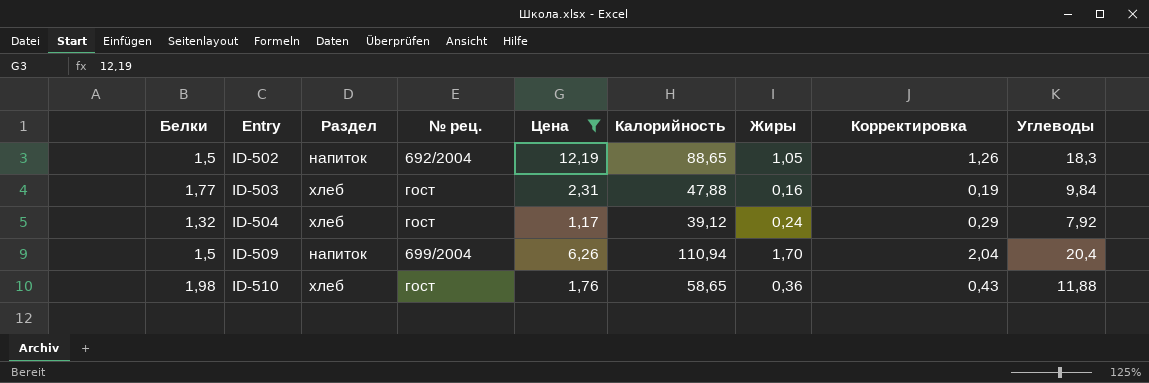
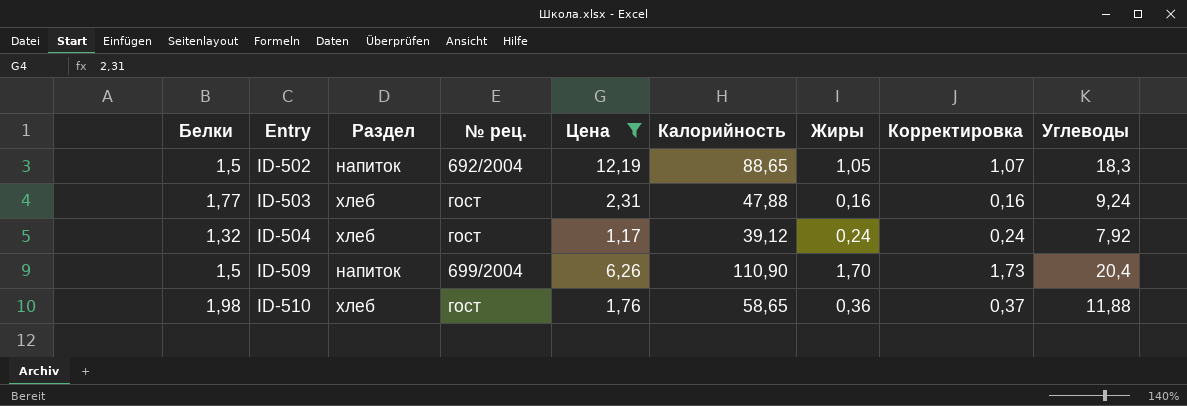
column Корректировка | formula: [Жиры] * 1,2 -> [Жиры] * 1,02
ID-503 | Углеводы: 9,84 -> 9,24
ID-509 | Калорийность: 110,94 -> 110,90

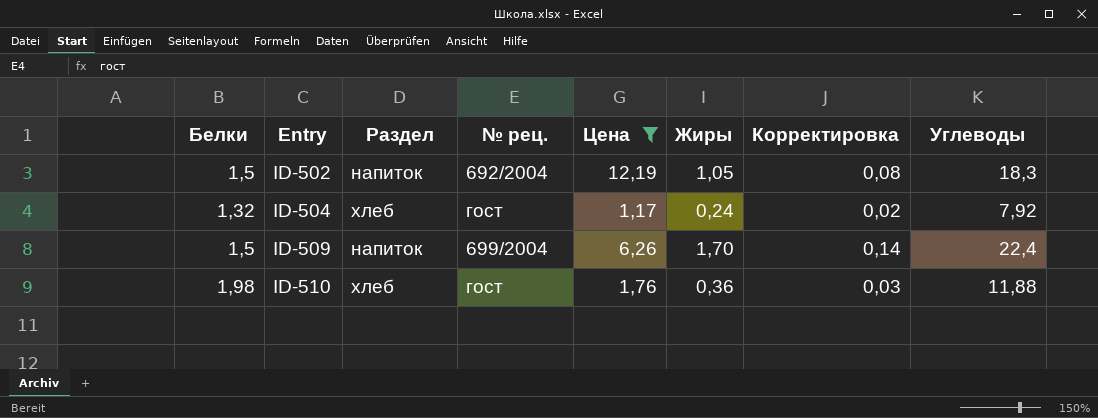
column Калорийность | position: 6 -> none
column Корректировка | formula: [Жиры] * 1,02 -> [Жиры] * 0,08
row ID-503: 1,77 | хлеб | гост | 2,31 | 47,88 | 0,16 | 0,16 | 9,24 -> none
ID-509 | Углеводы: 20,4 -> 22,4

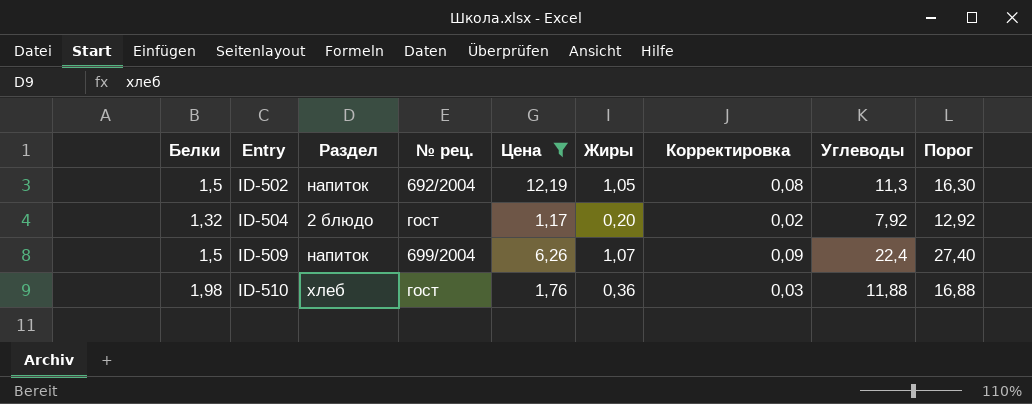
column Порог | formula: none -> [Углеводы] + 5
ID-502 | Углеводы: 18,3 -> 11,3
ID-504 | Раздел: хлеб -> 2 блюдо
ID-504 | Жиры: 0,24 -> 0,20
ID-509 | Жиры: 1,70 -> 1,07
ID-509 | Корректировка: 0,14 -> 0,09

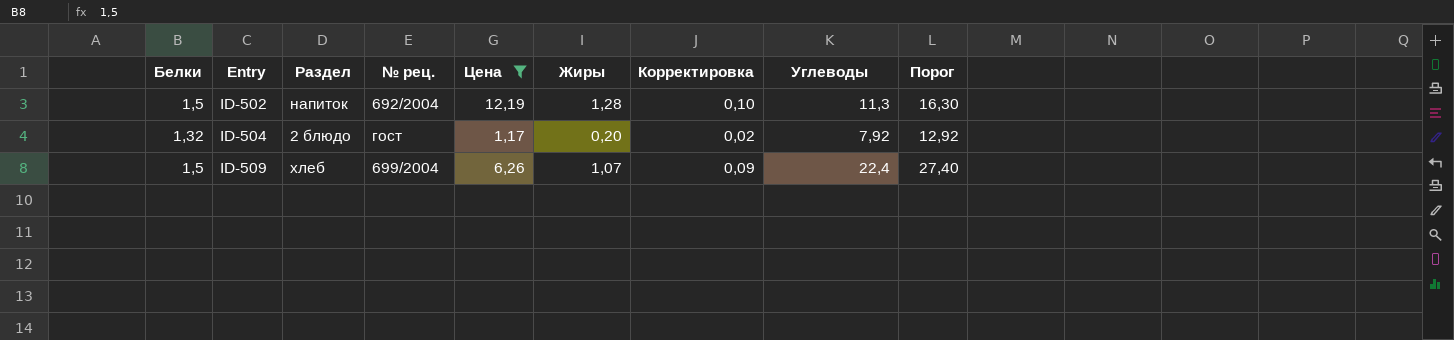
row ID-510: 1,98 | хлеб | гост | 1,76 | 0,36 | 0,03 | 11,88 | 16,88 -> none
ID-502 | Жиры: 1,05 -> 1,28
ID-502 | Корректировка: 0,08 -> 0,10
ID-509 | Раздел: напиток -> хлеб

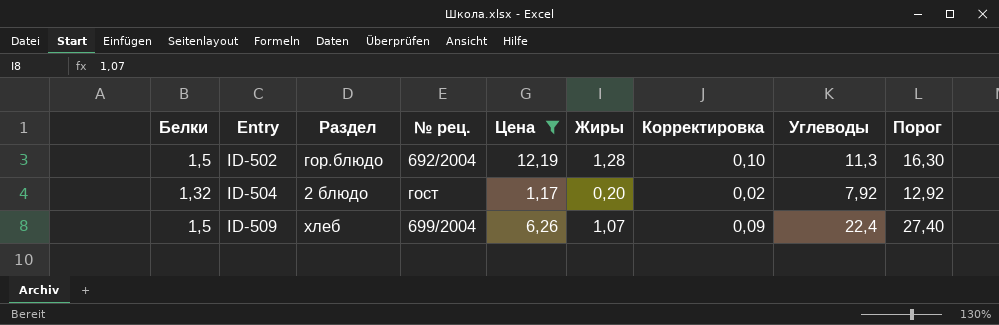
ID-502 | Раздел: напиток -> гор.блюдо

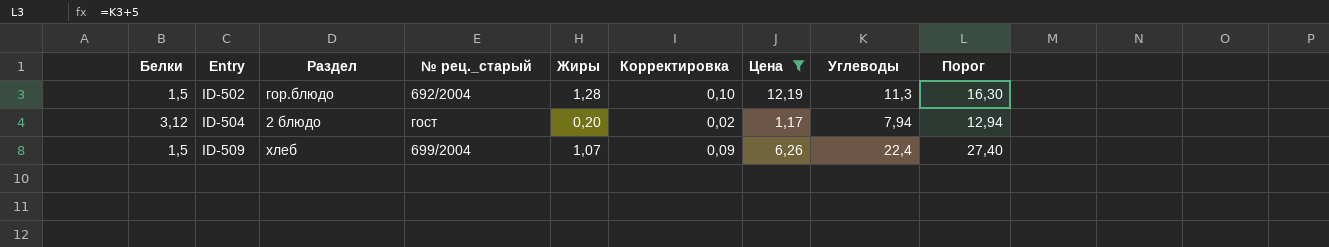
column name: № рец. -> № рец._старый
column Цена | position: 5 -> 7
ID-504 | Белки: 1,32 -> 3,12
ID-504 | Углеводы: 7,92 -> 7,94
ID-504 | Порог: 12,92 -> 12,94

